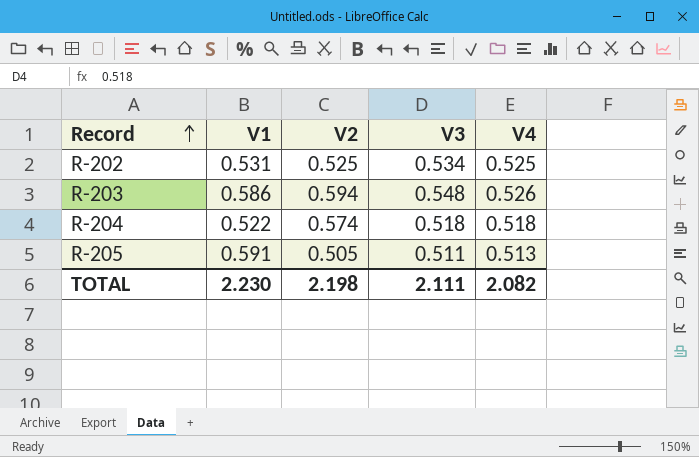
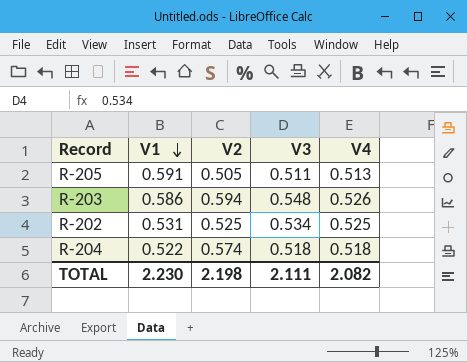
row order: Record ascending -> V1 descending

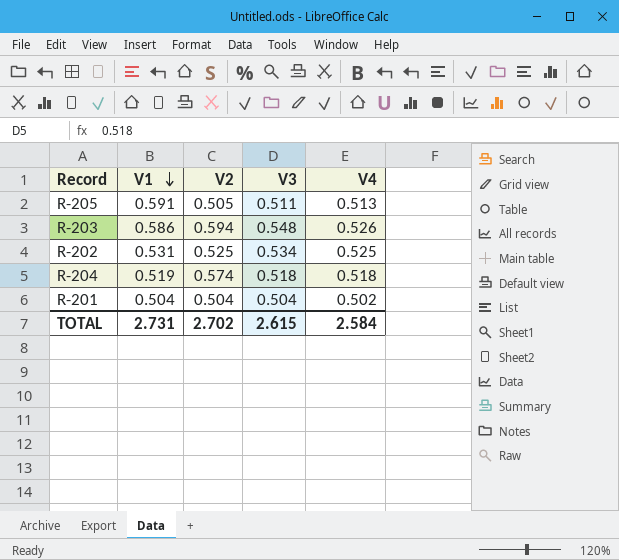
R-204 | V1: 0.522 -> 0.519
row R-201: none -> 0.504 | 0.504 | 0.504 | 0.502
TOTAL | V1: 2.230 -> 2.731
TOTAL | V2: 2.198 -> 2.702
TOTAL | V3: 2.111 -> 2.615
TOTAL | V4: 2.082 -> 2.584

